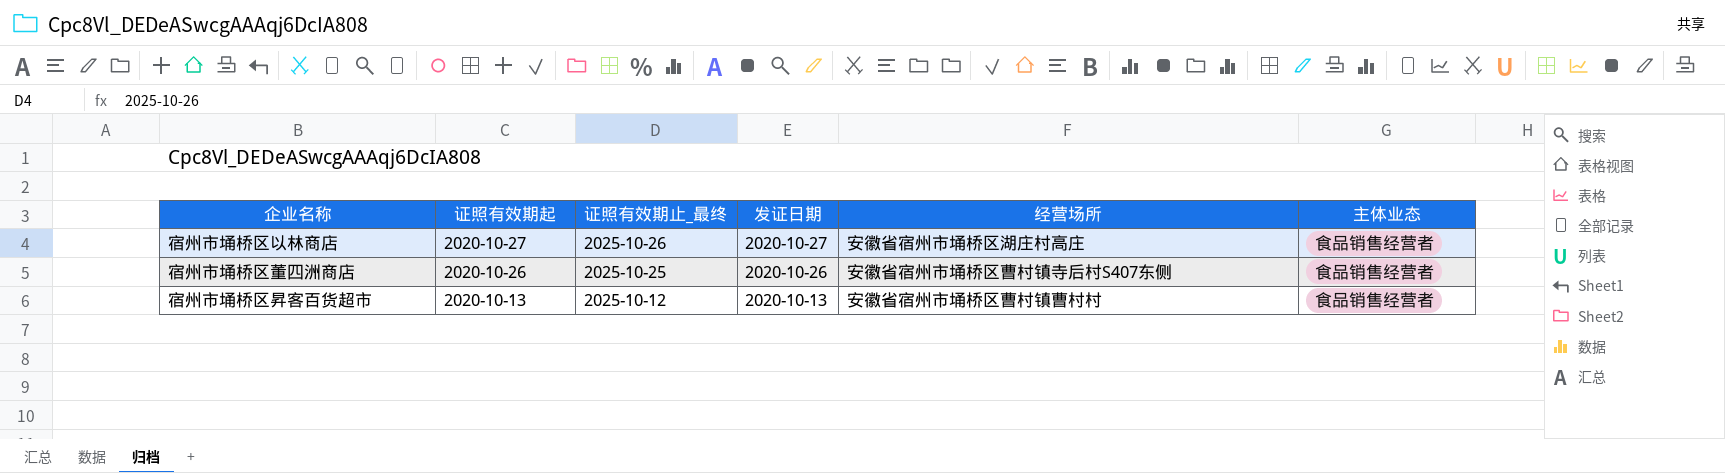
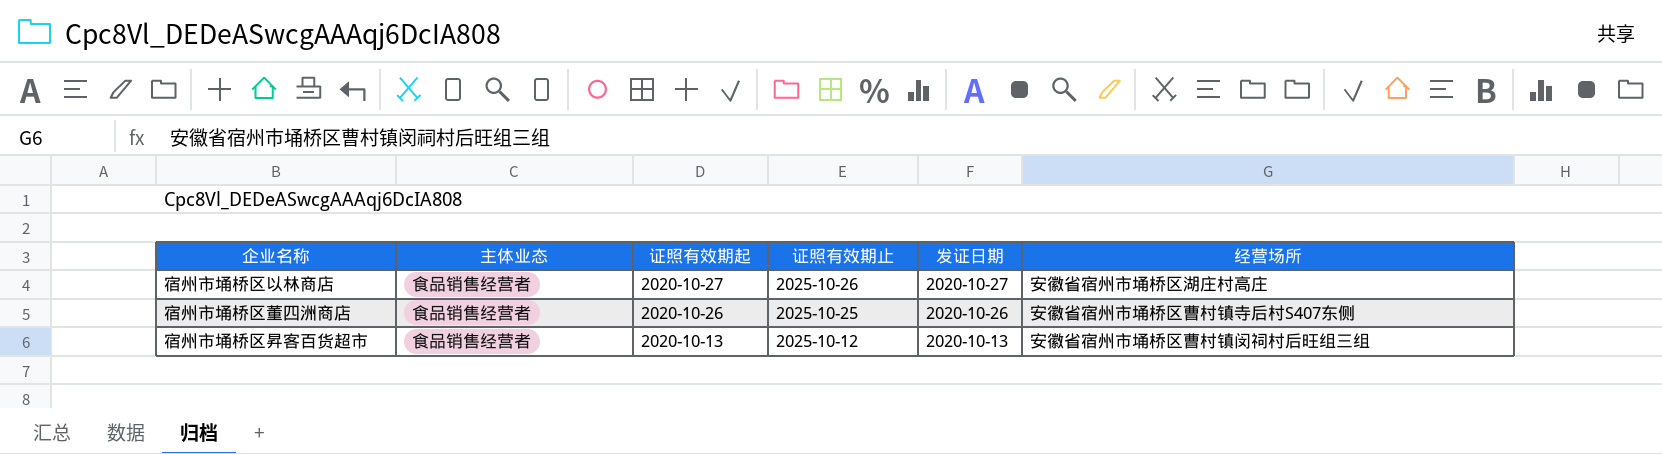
column 主体业态 | position: 6 -> 2
column name: 证照有效期止_最终 -> 证照有效期止
宿州市埇桥区昇客百货超市 | 经营场所: 安徽省宿州市埇桥区曹村镇曹村村 -> 安徽省宿州市埇桥区曹村镇闵祠村后旺组三组

